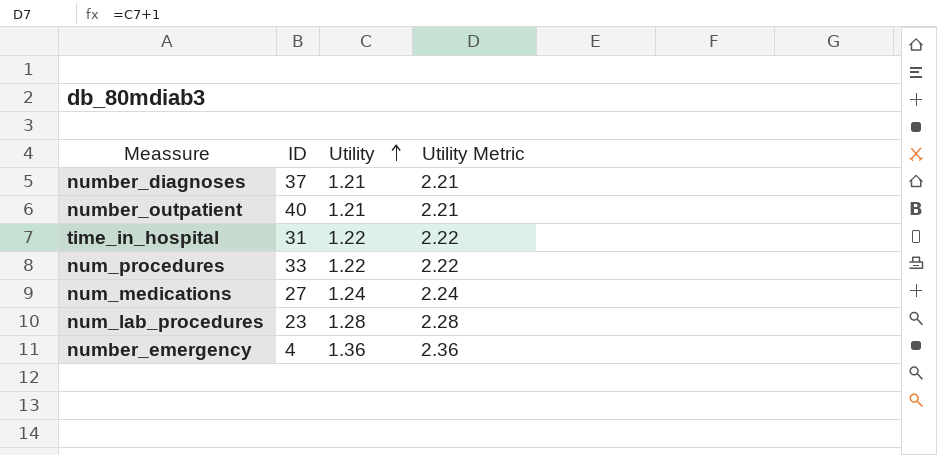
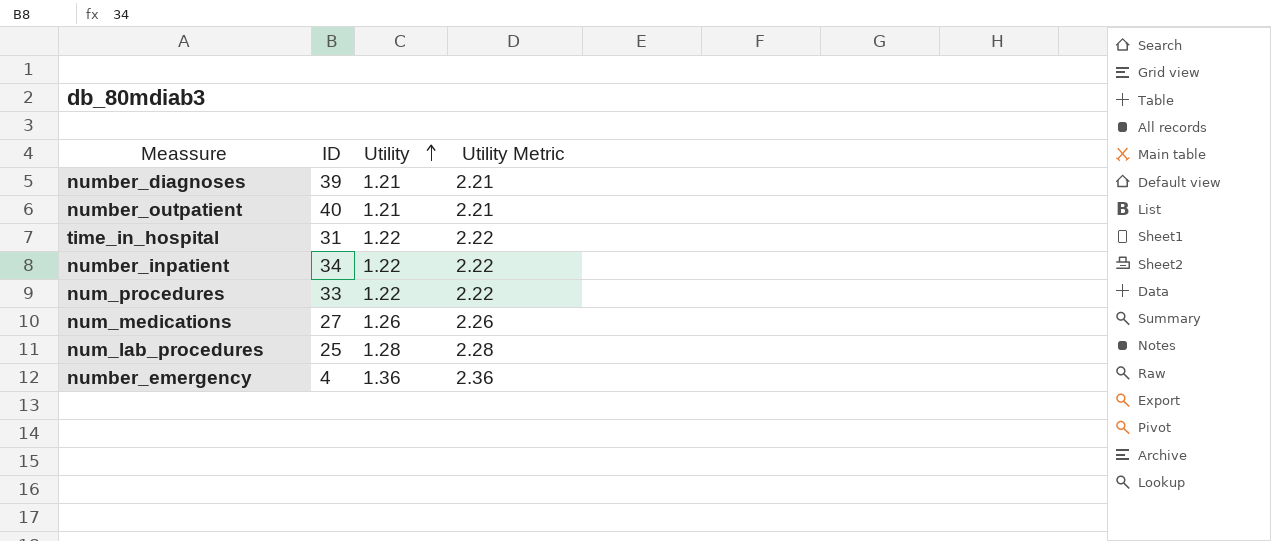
number_diagnoses | ID: 37 -> 39
row number_inpatient: none -> 34 | 1.22 | 2.22
num_medications | Utility: 1.24 -> 1.26
num_medications | Utility Metric: 2.24 -> 2.26
num_lab_procedures | ID: 23 -> 25

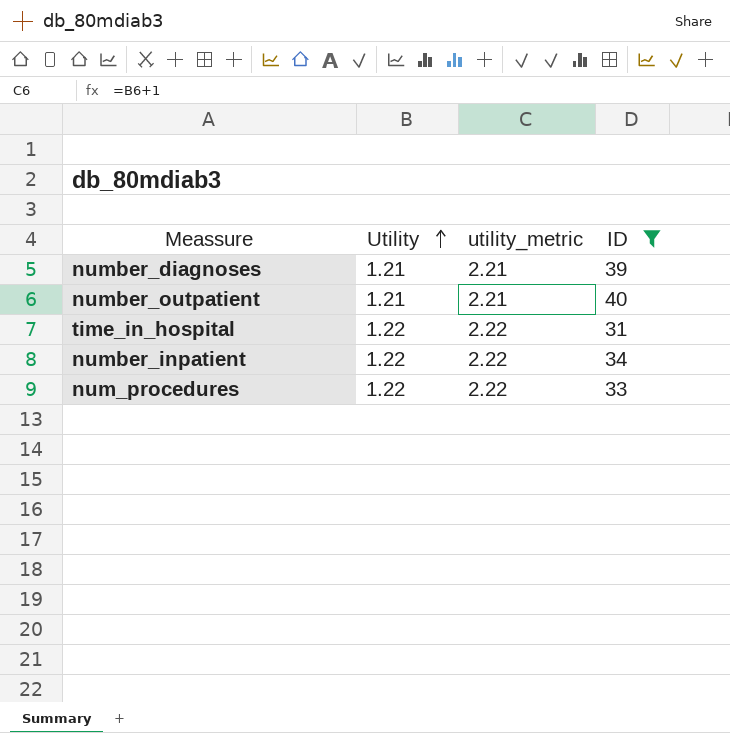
filter: none -> ID >= 31
column name: Utility Metric -> utility_metric
column ID | position: 2 -> 4

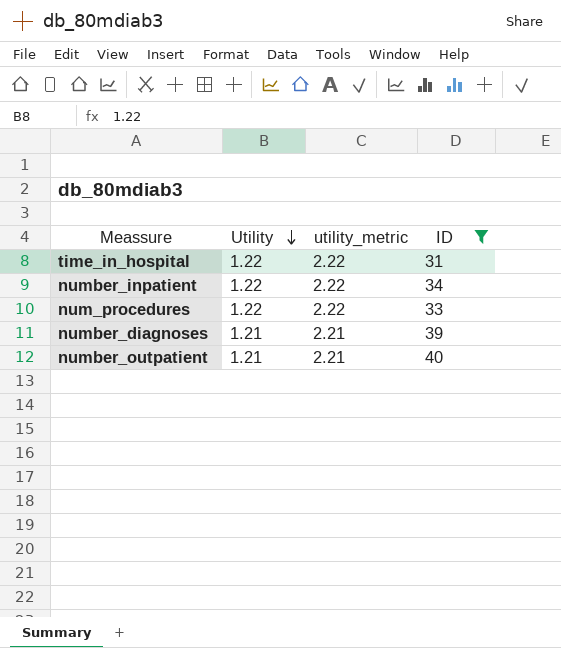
row order: Utility ascending -> Utility descending

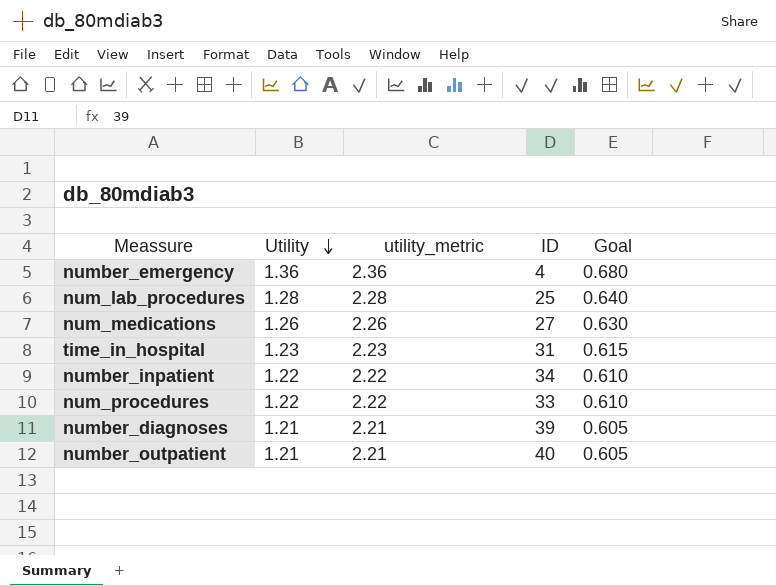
filter: ID >= 31 -> none
column Goal | formula: none -> [Utility] * 0.5
time_in_hospital | Utility: 1.22 -> 1.23
time_in_hospital | utility_metric: 2.22 -> 2.23

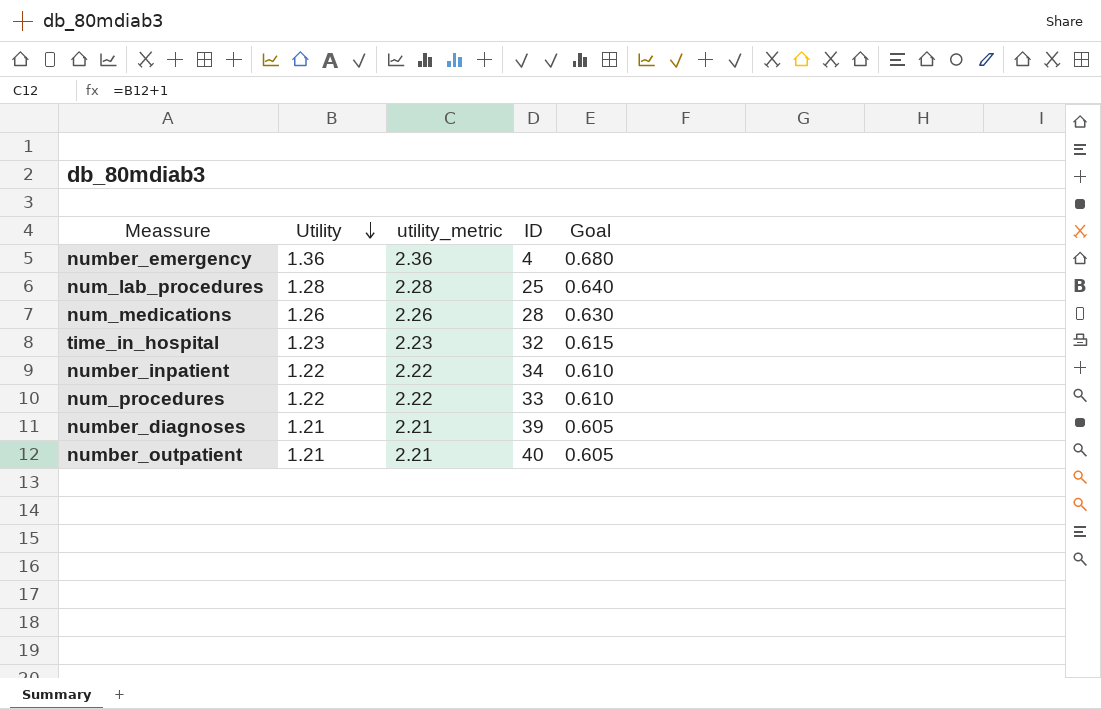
num_medications | ID: 27 -> 28
time_in_hospital | ID: 31 -> 32

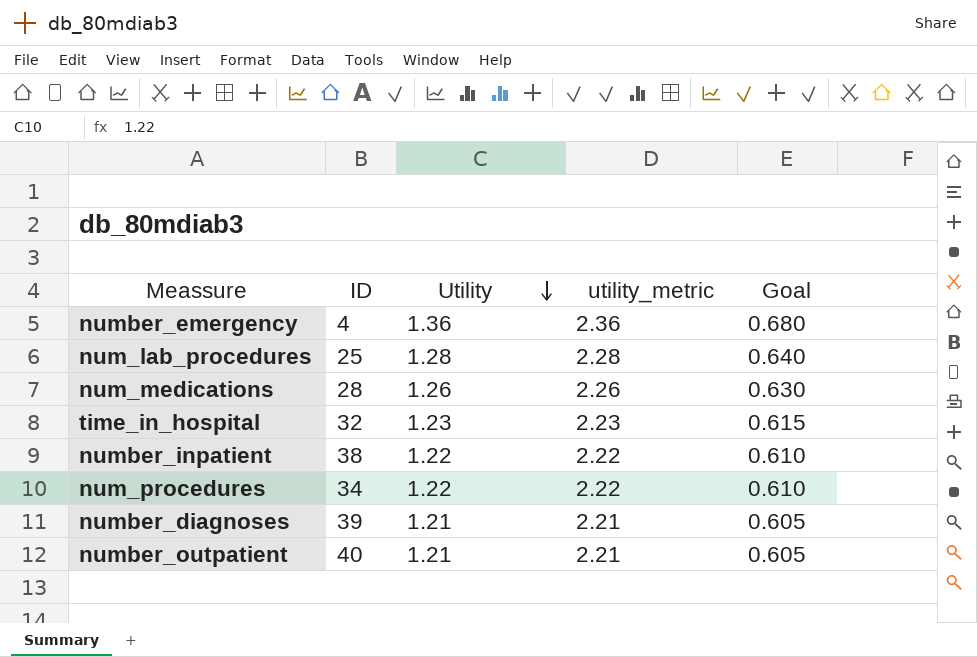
column ID | position: 4 -> 2
number_inpatient | ID: 34 -> 38
num_procedures | ID: 33 -> 34

